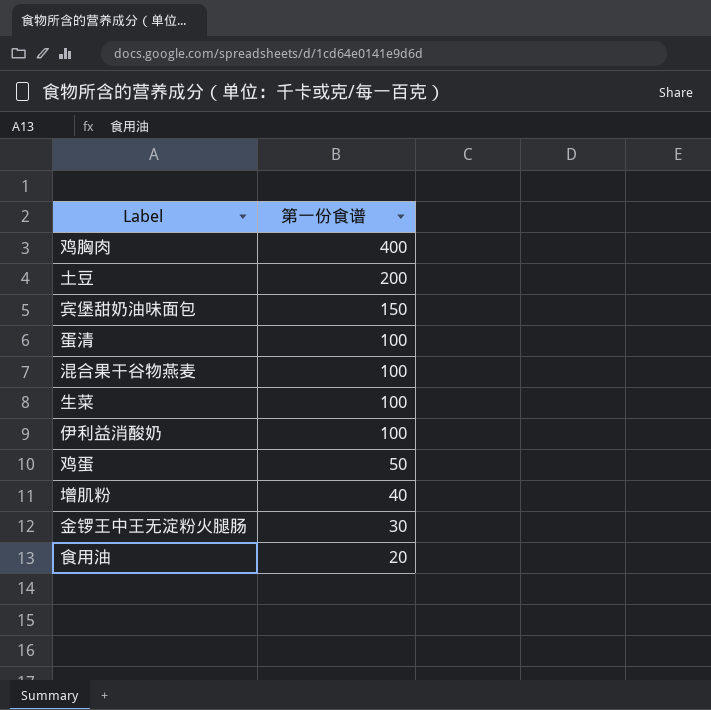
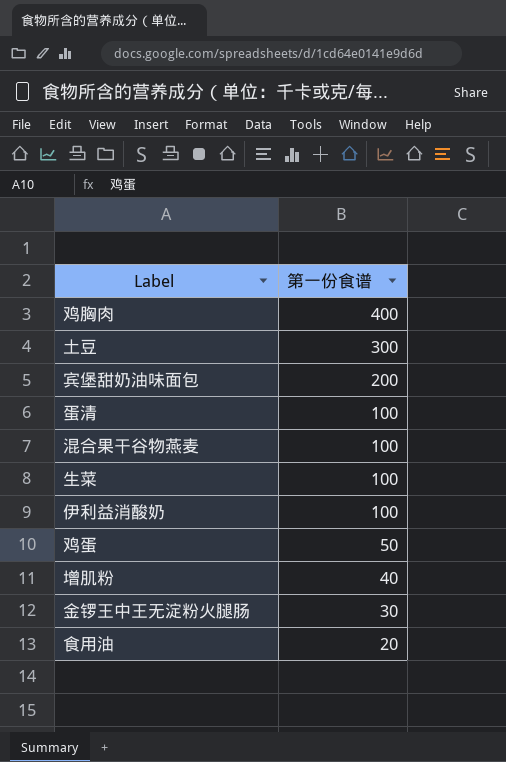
土豆 | 第一份食谱: 200 -> 300
宾堡甜奶油味面包 | 第一份食谱: 150 -> 200

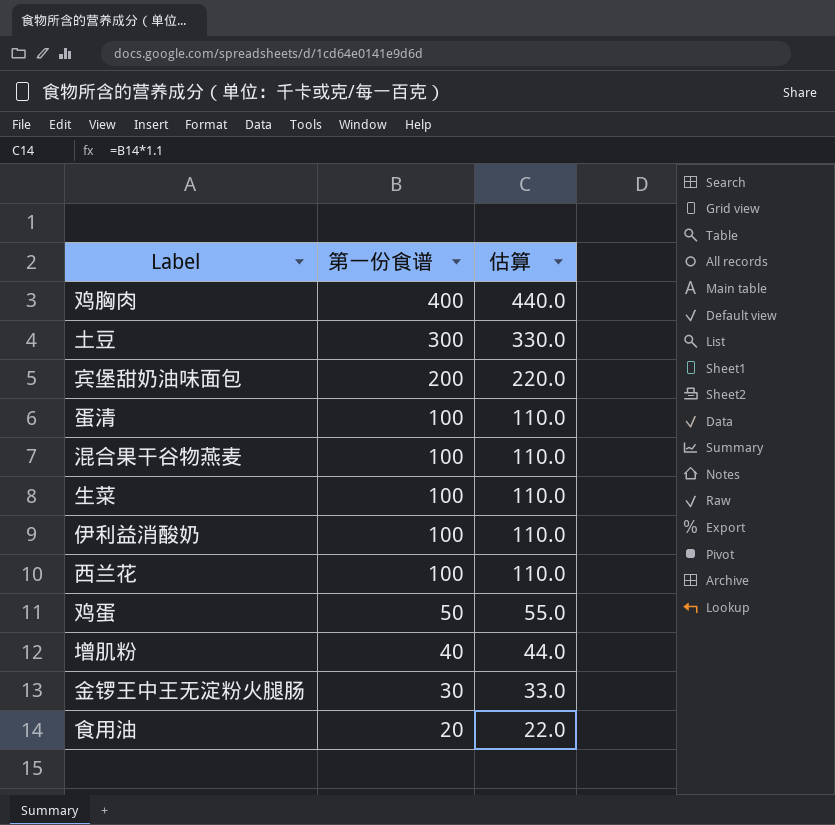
column 估算 | formula: none -> [第一份食谱] * 1.1
row 西兰花: none -> 100 | 110.0

